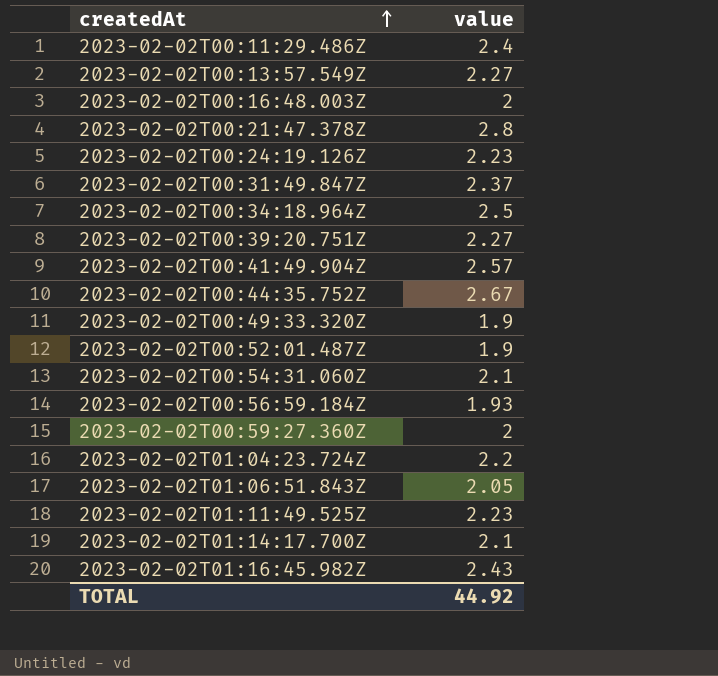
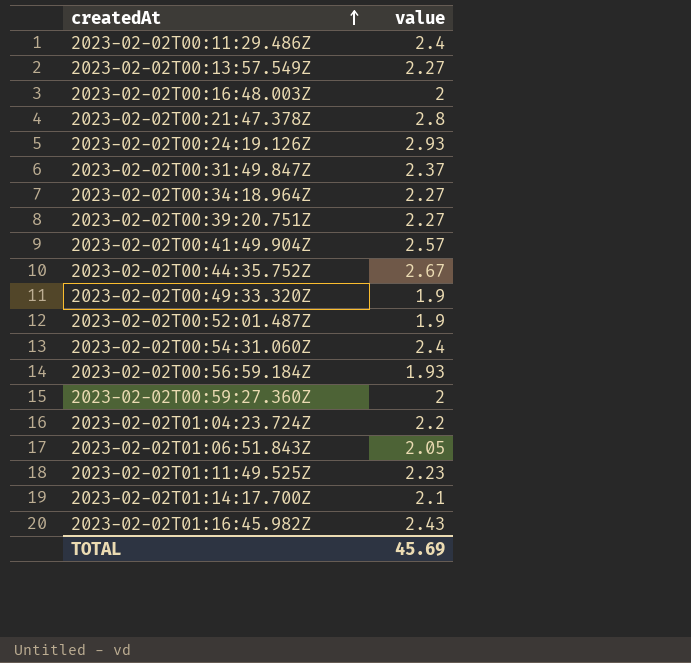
2023-02-02T00:24:19.126Z | value: 2.23 -> 2.93
2023-02-02T00:34:18.964Z | value: 2.5 -> 2.27
2023-02-02T00:54:31.060Z | value: 2.1 -> 2.4
TOTAL | value: 44.92 -> 45.69

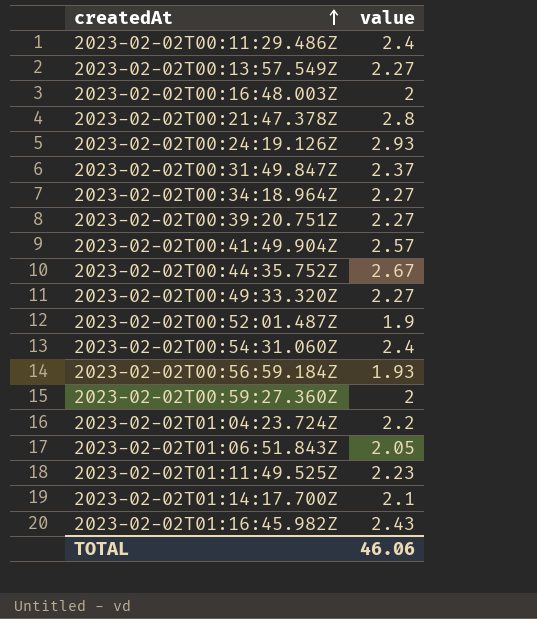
2023-02-02T00:49:33.320Z | value: 1.9 -> 2.27
TOTAL | value: 45.69 -> 46.06

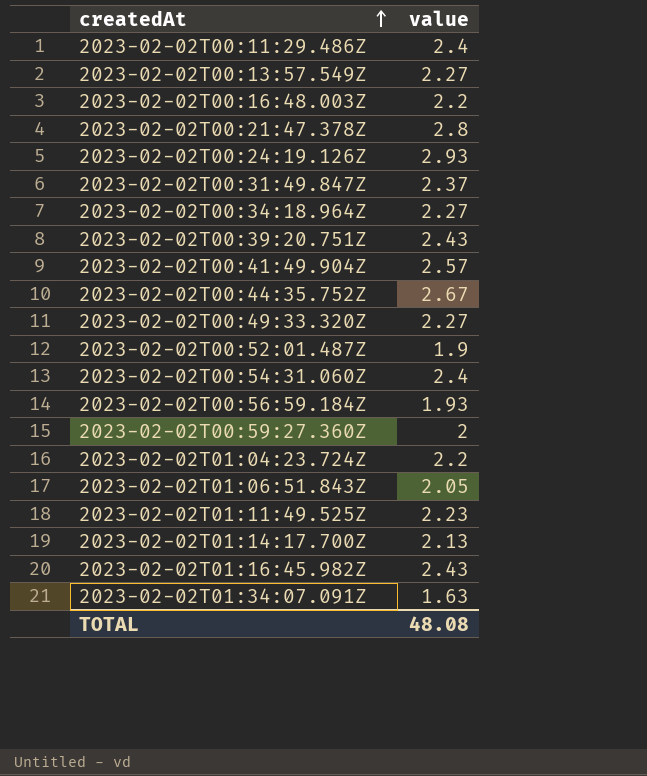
2023-02-02T00:16:48.003Z | value: 2 -> 2.2
2023-02-02T00:39:20.751Z | value: 2.27 -> 2.43
2023-02-02T01:14:17.700Z | value: 2.1 -> 2.13
row 2023-02-02T01:34:07.091Z: none -> 1.63
TOTAL | value: 46.06 -> 48.08

